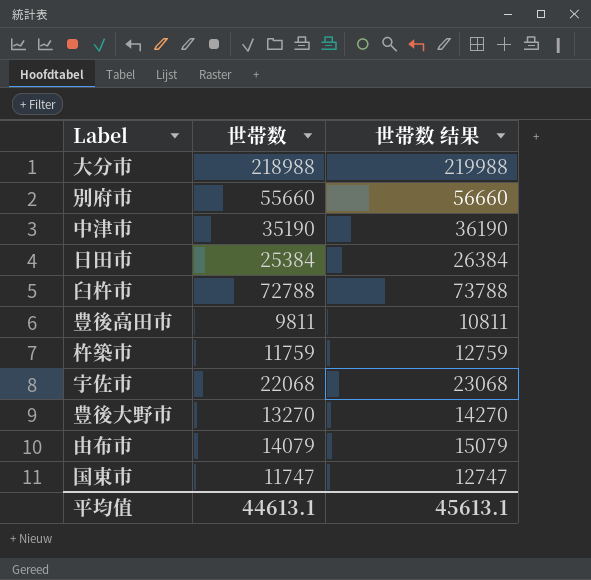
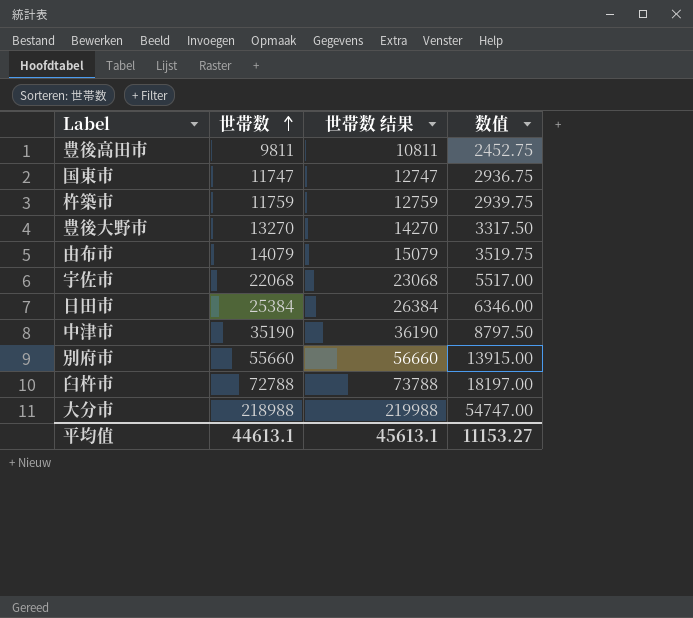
row order: none -> 世帯数 ascending
column 数值 | formula: none -> [世帯数] * 0.25

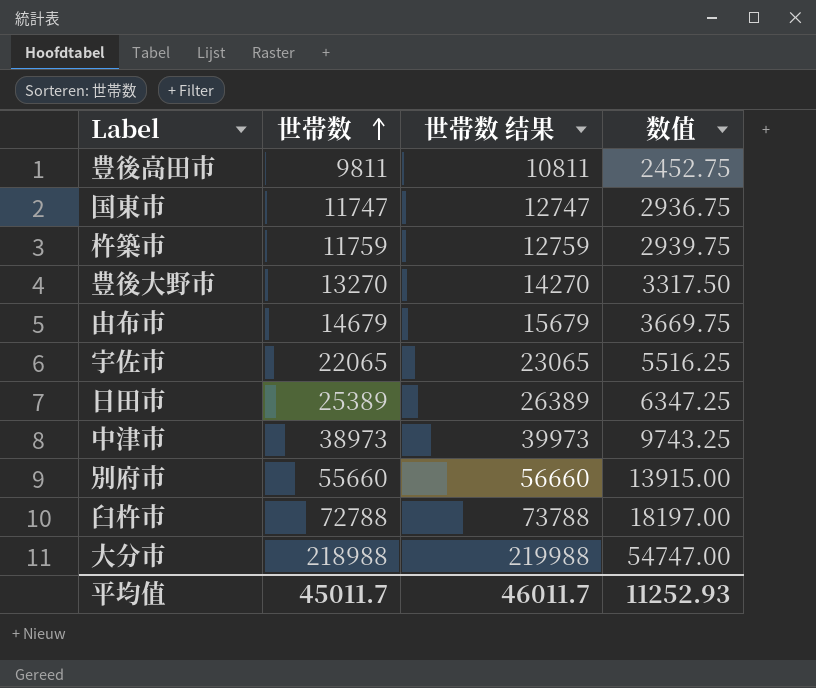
由布市 | 世帯数: 14079 -> 14679
由布市 | 世帯数 结果: 15079 -> 15679
由布市 | 数值: 3519.75 -> 3669.75
宇佐市 | 世帯数: 22068 -> 22065
宇佐市 | 世帯数 结果: 23068 -> 23065
宇佐市 | 数值: 5517.00 -> 5516.25
日田市 | 世帯数: 25384 -> 25389
日田市 | 世帯数 结果: 26384 -> 26389
日田市 | 数值: 6346.00 -> 6347.25
中津市 | 世帯数: 35190 -> 38973
中津市 | 世帯数 结果: 36190 -> 39973
中津市 | 数值: 8797.50 -> 9743.25
平均值 | 世帯数: 44613.1 -> 45011.7
平均值 | 世帯数 结果: 45613.1 -> 46011.7
平均值 | 数值: 11153.27 -> 11252.93

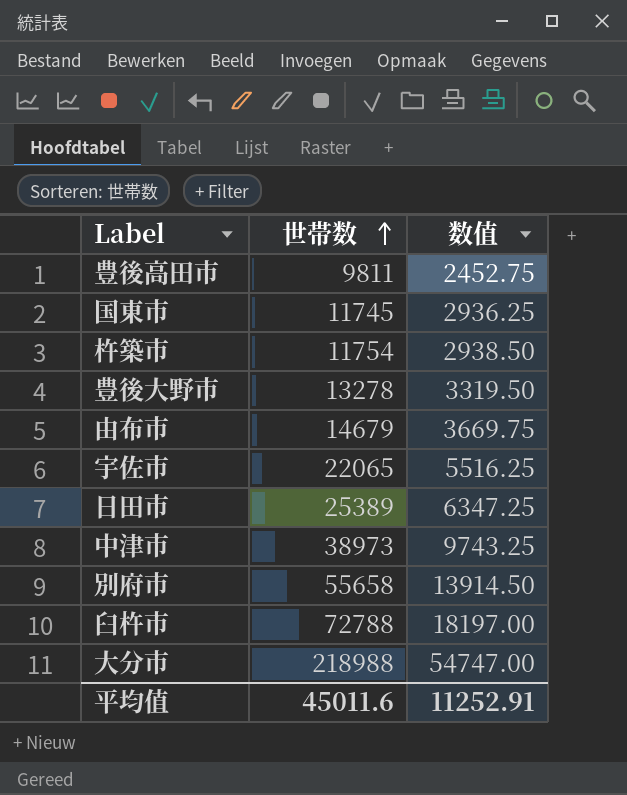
column 世帯数 结果 | formula: [世帯数] + 1000 -> none
国東市 | 世帯数: 11747 -> 11745
国東市 | 数值: 2936.75 -> 2936.25
杵築市 | 世帯数: 11759 -> 11754
杵築市 | 数值: 2939.75 -> 2938.50
豊後大野市 | 世帯数: 13270 -> 13278
豊後大野市 | 数值: 3317.50 -> 3319.50
別府市 | 世帯数: 55660 -> 55658
別府市 | 数值: 13915.00 -> 13914.50
平均值 | 世帯数: 45011.7 -> 45011.6
平均值 | 数值: 11252.93 -> 11252.91

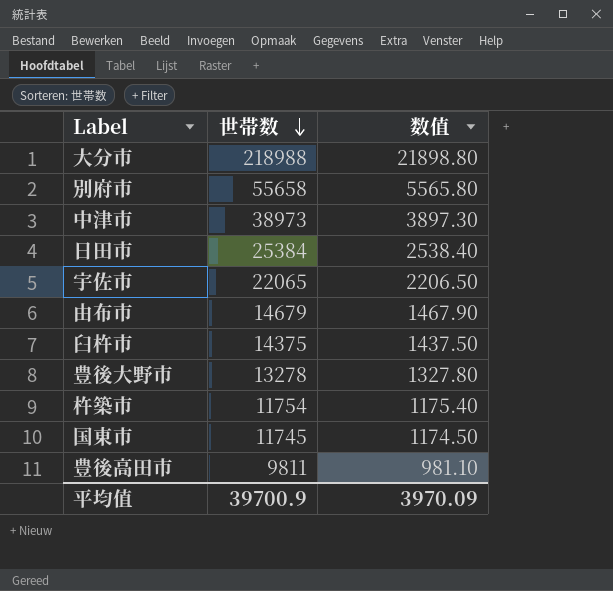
row order: 世帯数 ascending -> 世帯数 descending
column 数值 | formula: [世帯数] * 0.25 -> [世帯数] * 0.1
日田市 | 世帯数: 25389 -> 25384
臼杵市 | 世帯数: 72788 -> 14375
平均值 | 世帯数: 45011.6 -> 39700.9
平均值 | 数值: 11252.91 -> 3970.09

